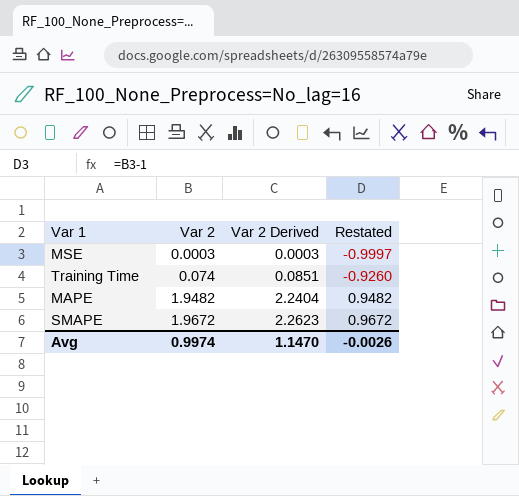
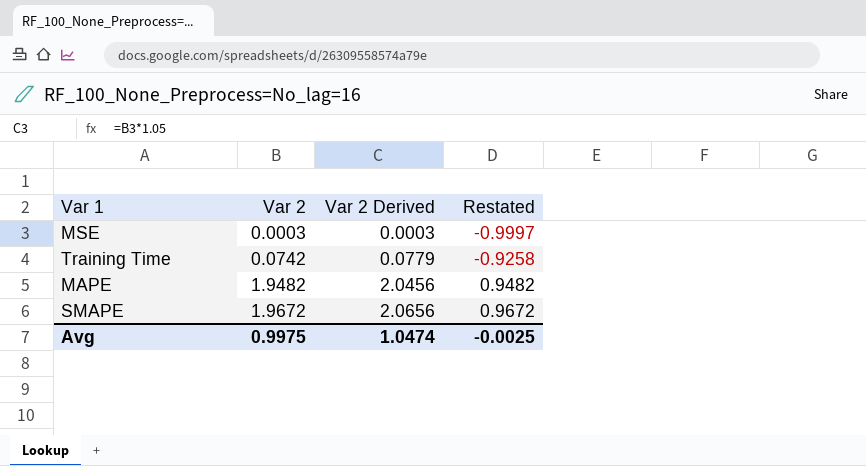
column Var 2 Derived | formula: [Var 2] * 1.15 -> [Var 2] * 1.05
Training Time | Var 2: 0.074 -> 0.0742
Training Time | Restated: -0.9260 -> -0.9258
Avg | Var 2: 0.9974 -> 0.9975
Avg | Var 2 Derived: 1.1470 -> 1.0474
Avg | Restated: -0.0026 -> -0.0025

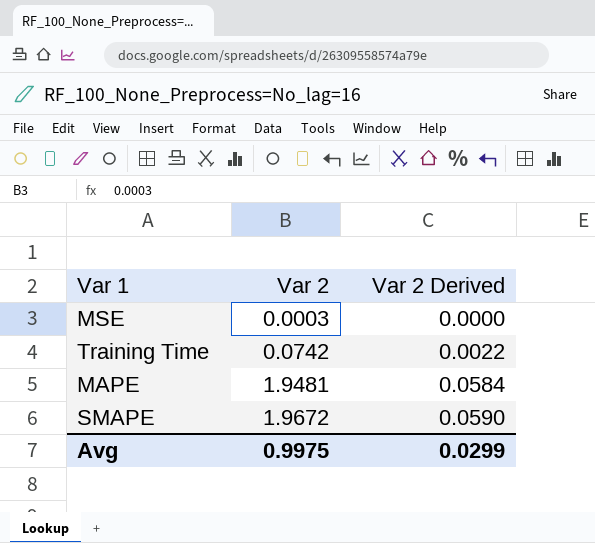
column Restated | formula: [Var 2] - 1 -> none
column Var 2 Derived | formula: [Var 2] * 1.05 -> [Var 2] * 0.03
MAPE | Var 2: 1.9482 -> 1.9481
Avg | Var 2 Derived: 1.0474 -> 0.0299

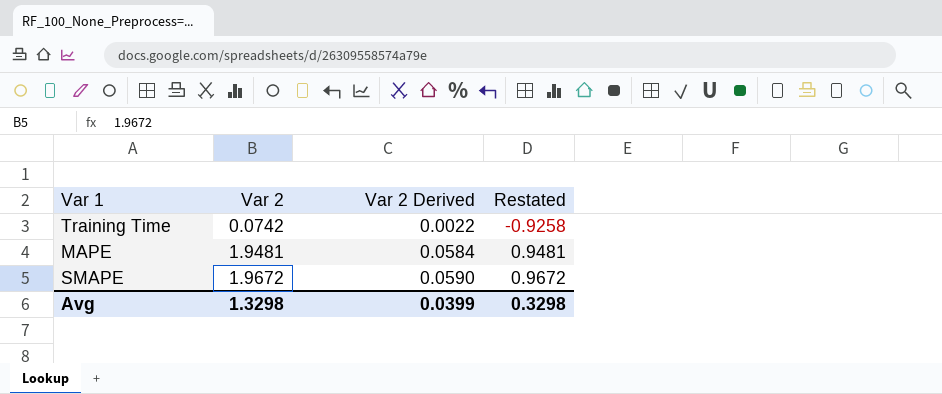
column Restated | formula: none -> [Var 2] - 1
row MSE: 0.0003 | 0.0000 -> none
Avg | Var 2: 0.9975 -> 1.3298
Avg | Var 2 Derived: 0.0299 -> 0.0399

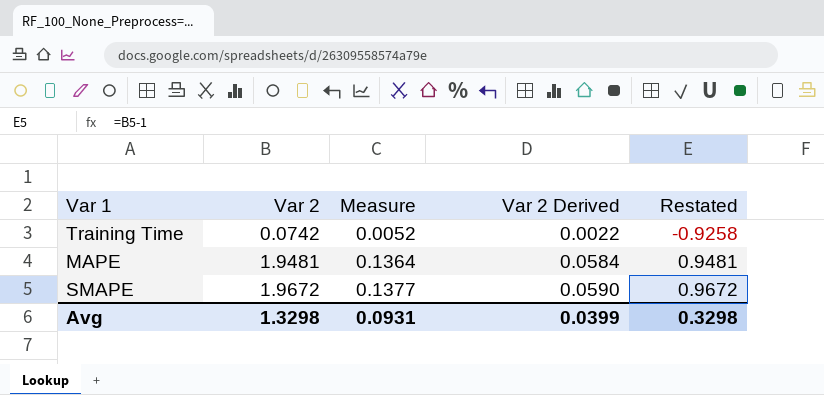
column Measure | formula: none -> [Var 2] * 0.07

